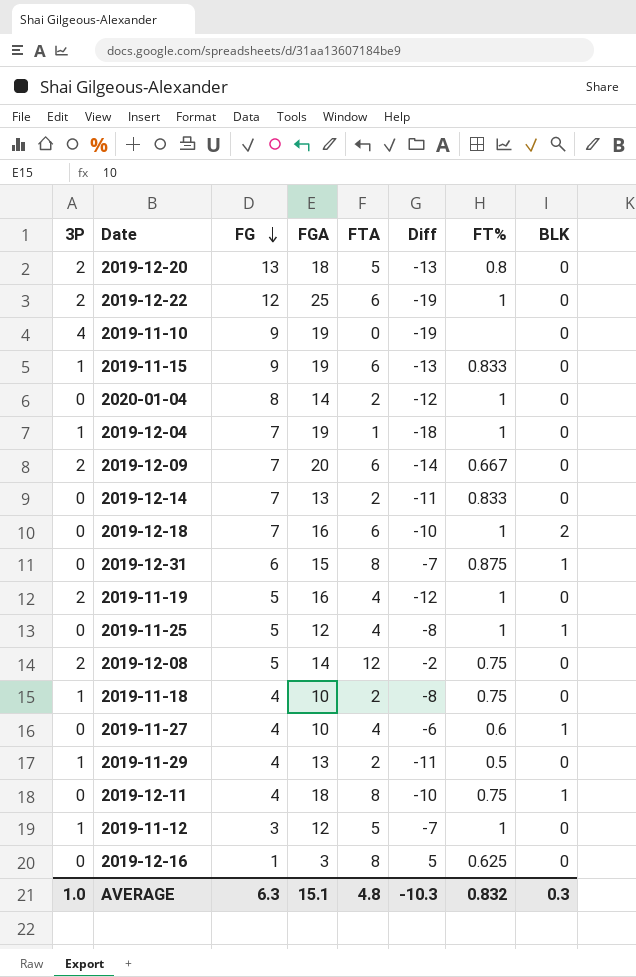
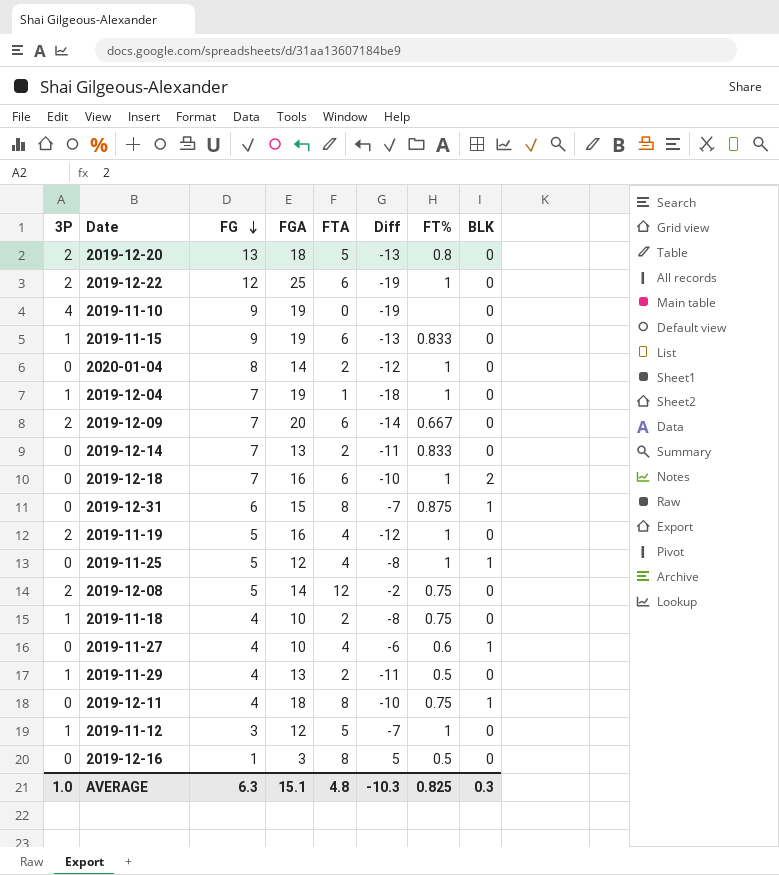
2019-12-16 | FT%: 0.625 -> 0.5
AVERAGE | FT%: 0.832 -> 0.825

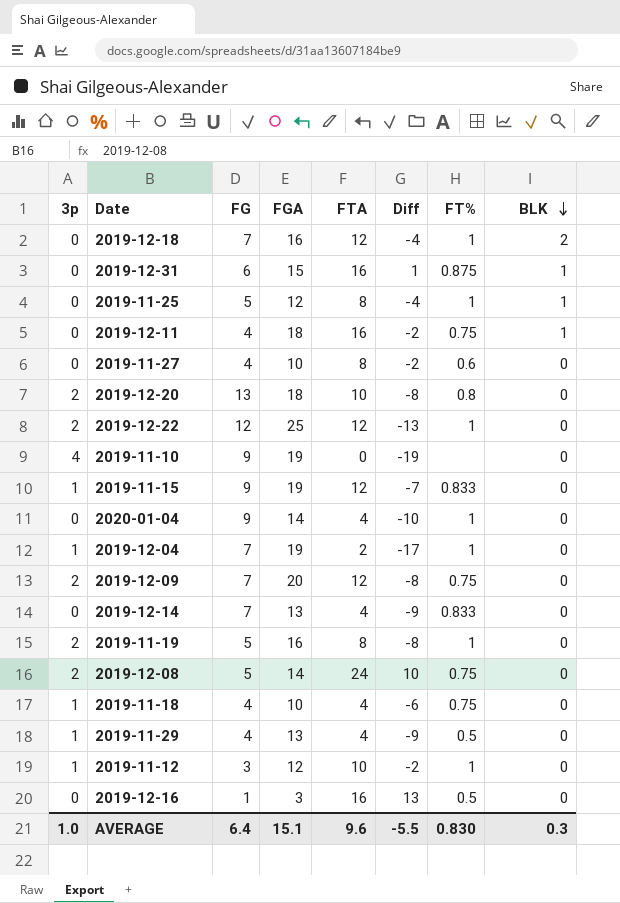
row order: FG descending -> BLK descending
column name: 3P -> 3p
2019-12-18 | FTA: 6 -> 12
2019-12-18 | Diff: -10 -> -4
2019-12-31 | FTA: 8 -> 16
2019-12-31 | Diff: -7 -> 1
2019-11-25 | FTA: 4 -> 8
2019-11-25 | Diff: -8 -> -4
2019-12-11 | FTA: 8 -> 16
2019-12-11 | Diff: -10 -> -2
2019-11-27 | FTA: 4 -> 8
2019-11-27 | Diff: -6 -> -2
2019-11-27 | BLK: 1 -> 0
2019-12-20 | FTA: 5 -> 10
2019-12-20 | Diff: -13 -> -8
2019-12-22 | FTA: 6 -> 12
2019-12-22 | Diff: -19 -> -13
2019-11-15 | FTA: 6 -> 12
2019-11-15 | Diff: -13 -> -7
2020-01-04 | FG: 8 -> 9
2020-01-04 | FTA: 2 -> 4
2020-01-04 | Diff: -12 -> -10
2019-12-04 | FTA: 1 -> 2
2019-12-04 | Diff: -18 -> -17
2019-12-09 | FTA: 6 -> 12
2019-12-09 | Diff: -14 -> -8
2019-12-09 | FT%: 0.667 -> 0.75
2019-12-14 | FTA: 2 -> 4
2019-12-14 | Diff: -11 -> -9
2019-11-19 | FTA: 4 -> 8
2019-11-19 | Diff: -12 -> -8
2019-12-08 | FTA: 12 -> 24
2019-12-08 | Diff: -2 -> 10
2019-11-18 | FTA: 2 -> 4
2019-11-18 | Diff: -8 -> -6
2019-11-29 | FTA: 2 -> 4
2019-11-29 | Diff: -11 -> -9
2019-11-12 | FTA: 5 -> 10
2019-11-12 | Diff: -7 -> -2
2019-12-16 | FTA: 8 -> 16
2019-12-16 | Diff: 5 -> 13
AVERAGE | FG: 6.3 -> 6.4
AVERAGE | FTA: 4.8 -> 9.6
AVERAGE | Diff: -10.3 -> -5.5
AVERAGE | FT%: 0.825 -> 0.830

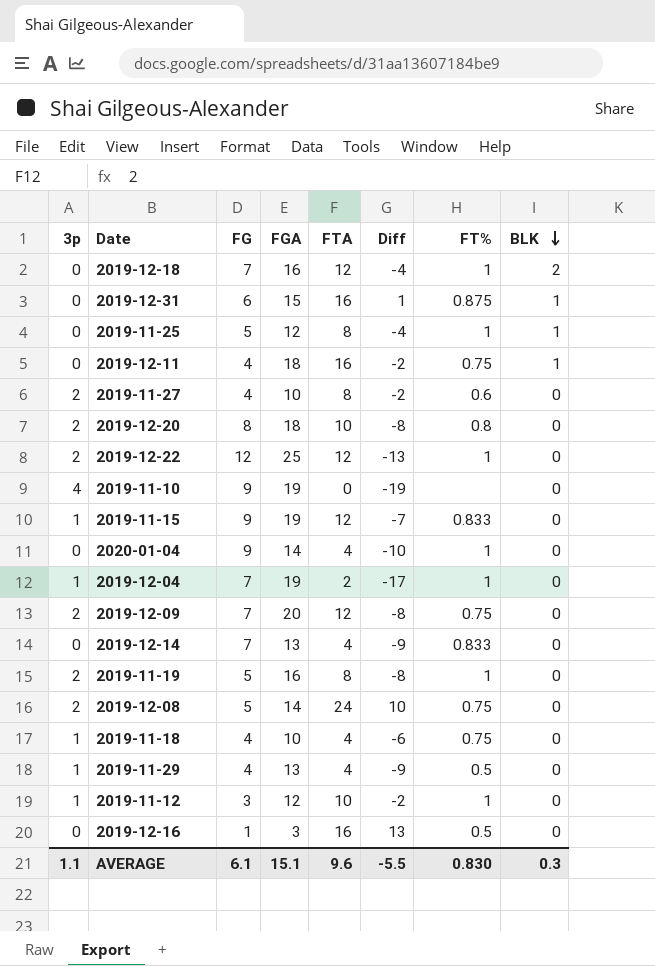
2019-11-27 | 3p: 0 -> 2
2019-12-20 | FG: 13 -> 8
AVERAGE | 3p: 1.0 -> 1.1
AVERAGE | FG: 6.4 -> 6.1

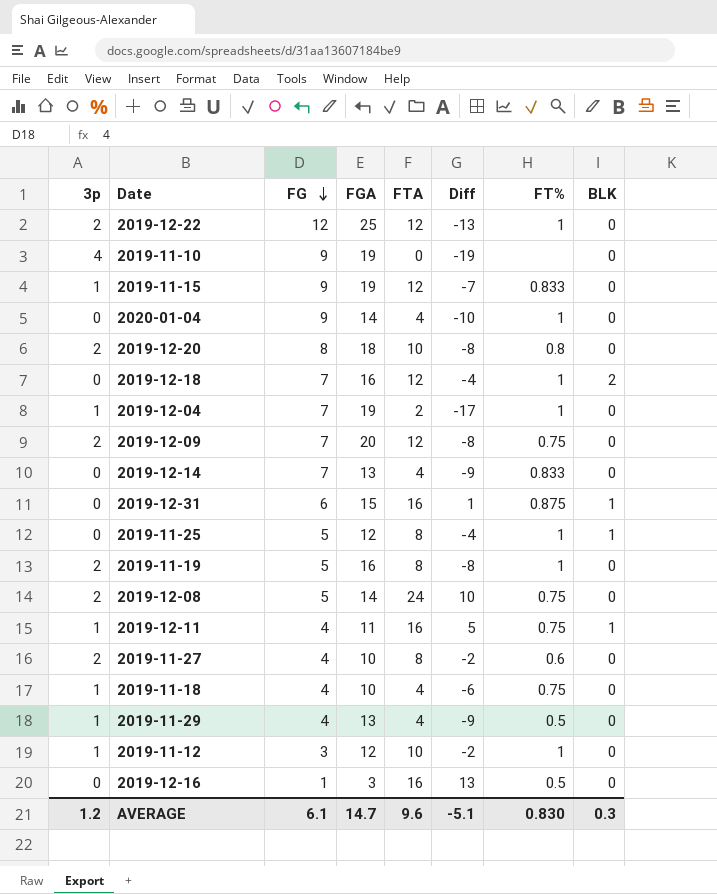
row order: BLK descending -> FG descending
2019-12-11 | 3p: 0 -> 1
2019-12-11 | FGA: 18 -> 11
2019-12-11 | Diff: -2 -> 5
AVERAGE | 3p: 1.1 -> 1.2
AVERAGE | FGA: 15.1 -> 14.7
AVERAGE | Diff: -5.5 -> -5.1

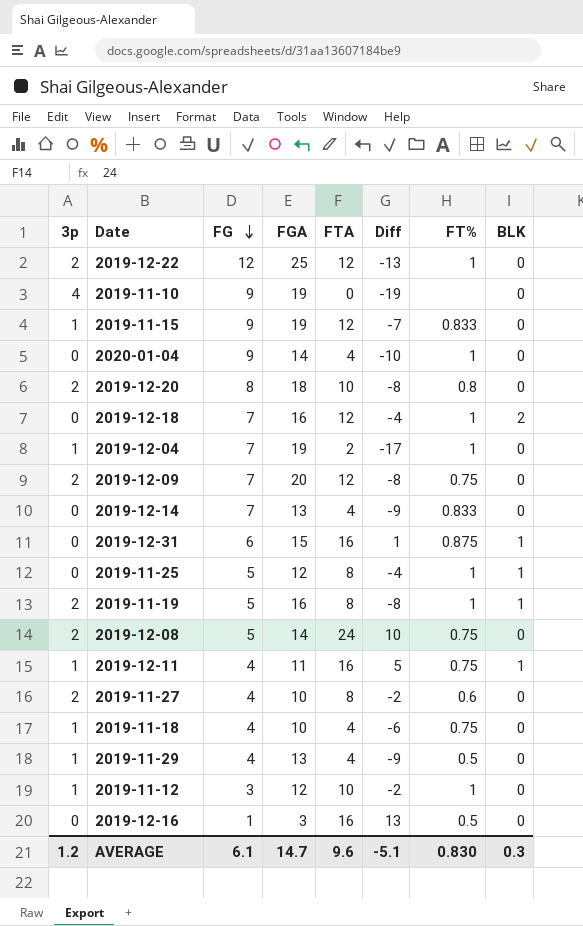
2019-11-19 | BLK: 0 -> 1

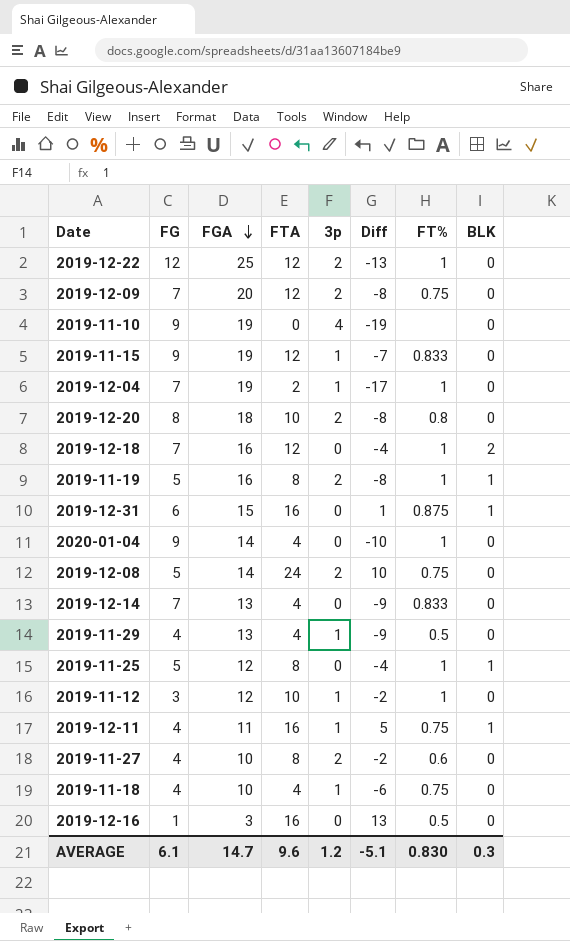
row order: FG descending -> FGA descending
column 3p | position: 1 -> 5

